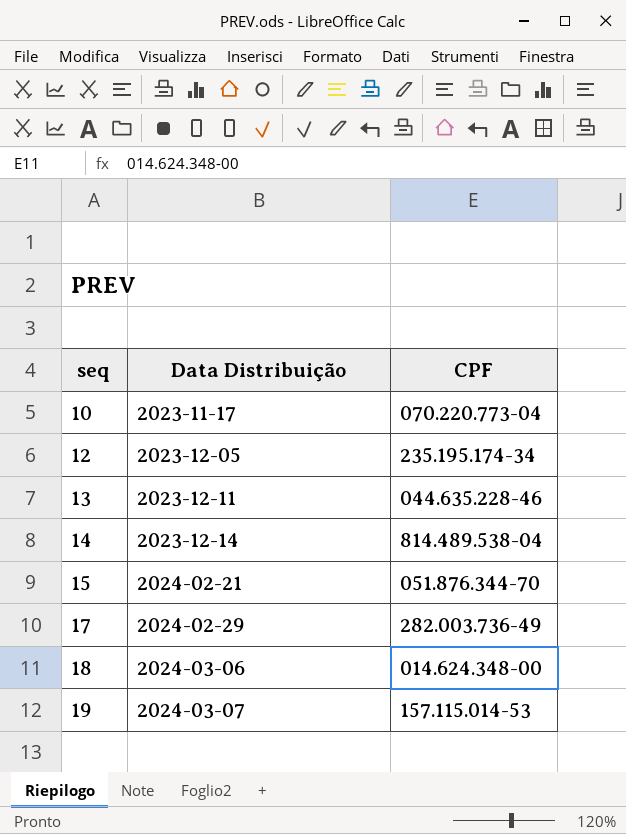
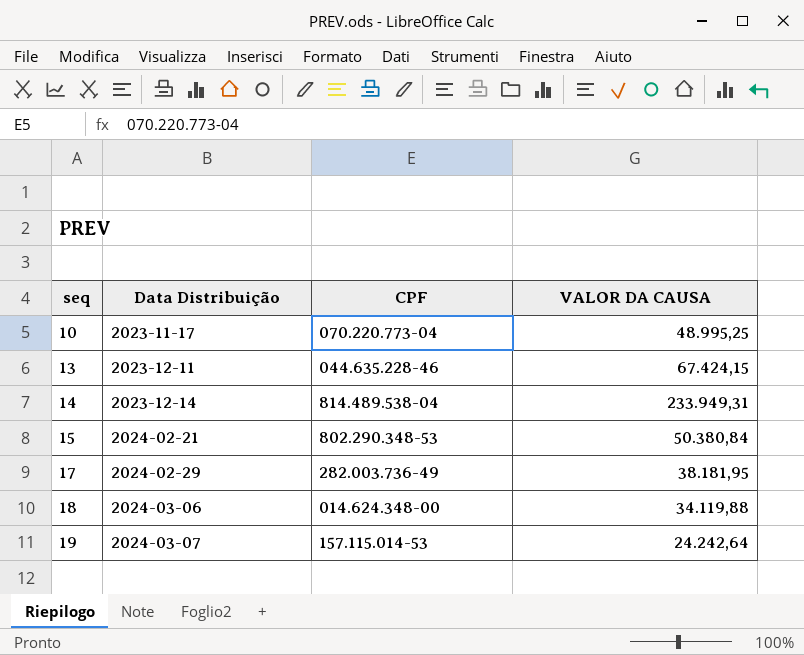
column VALOR DA CAUSA | position: none -> 4
row 12: 2023-12-05 | 235.195.174-34 -> none
15 | CPF: 051.876.344-70 -> 802.290.348-53

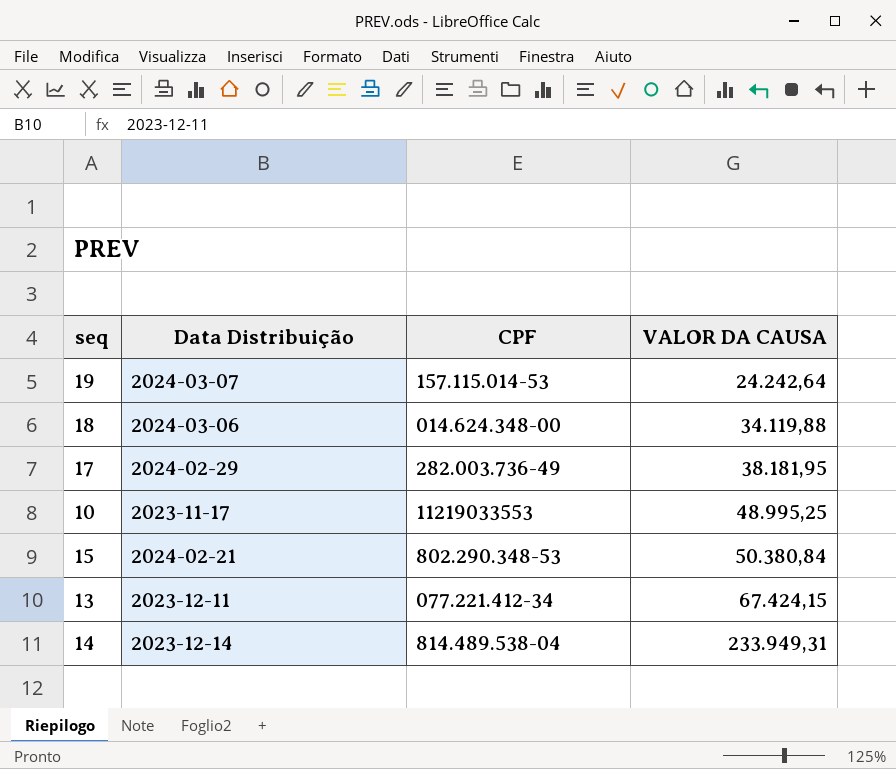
row order: seq ascending -> VALOR DA CAUSA ascending
10 | CPF: 070.220.773-04 -> 11219033553
13 | CPF: 044.635.228-46 -> 077.221.412-34

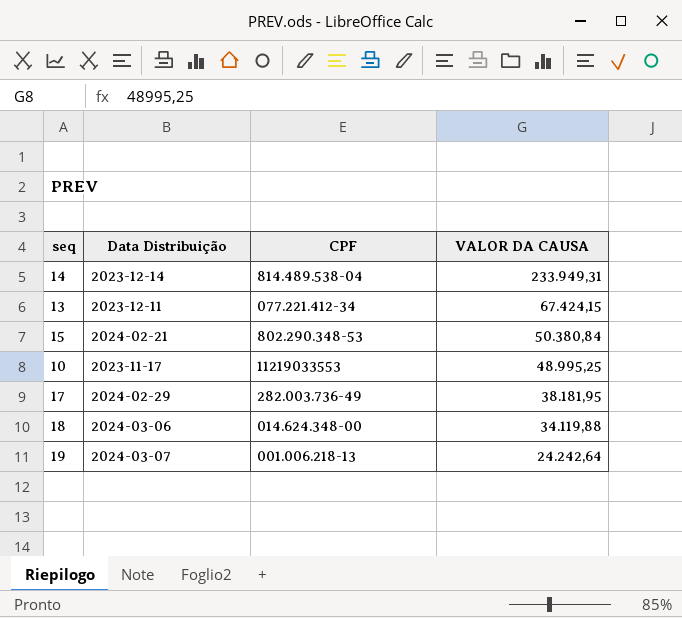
row order: VALOR DA CAUSA ascending -> VALOR DA CAUSA descending
19 | CPF: 157.115.014-53 -> 001.006.218-13

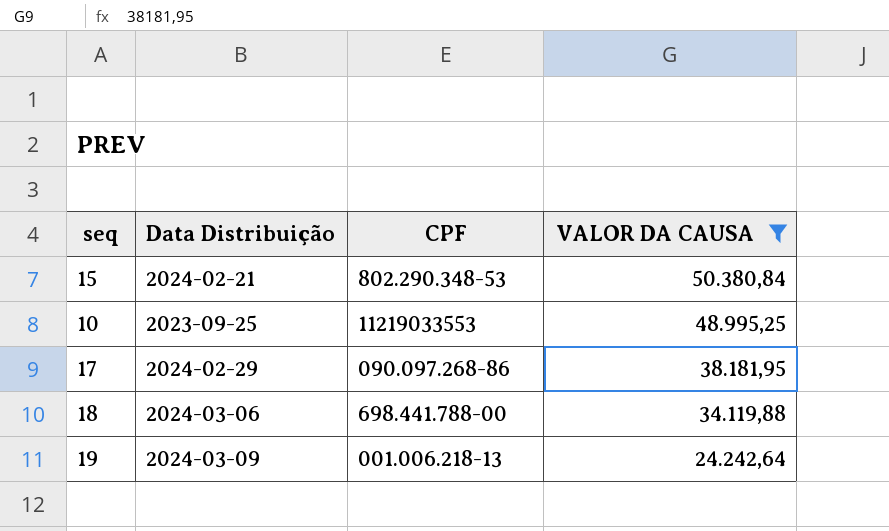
filter: none -> VALOR DA CAUSA <= 50.380,84
10 | Data Distribuição: 2023-11-17 -> 2023-09-25
17 | CPF: 282.003.736-49 -> 090.097.268-86
18 | CPF: 014.624.348-00 -> 698.441.788-00
19 | Data Distribuição: 2024-03-07 -> 2024-03-09

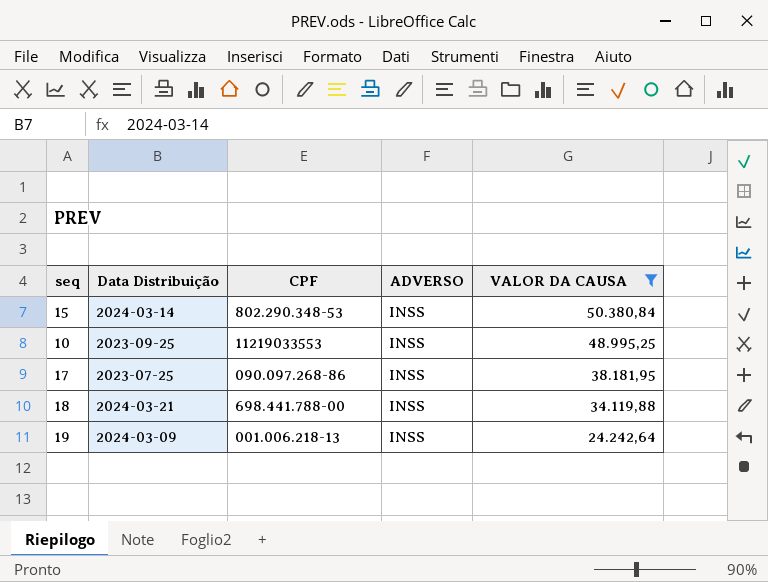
column ADVERSO | position: none -> 4
15 | Data Distribuição: 2024-02-21 -> 2024-03-14
17 | Data Distribuição: 2024-02-29 -> 2023-07-25
18 | Data Distribuição: 2024-03-06 -> 2024-03-21

